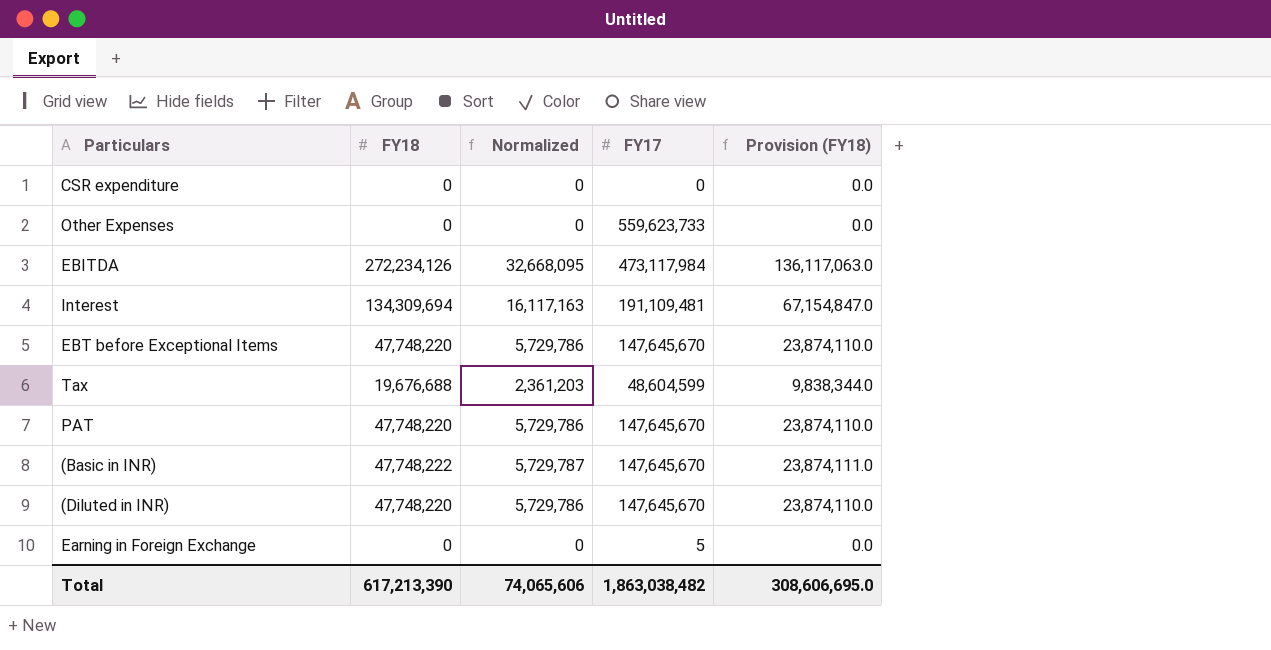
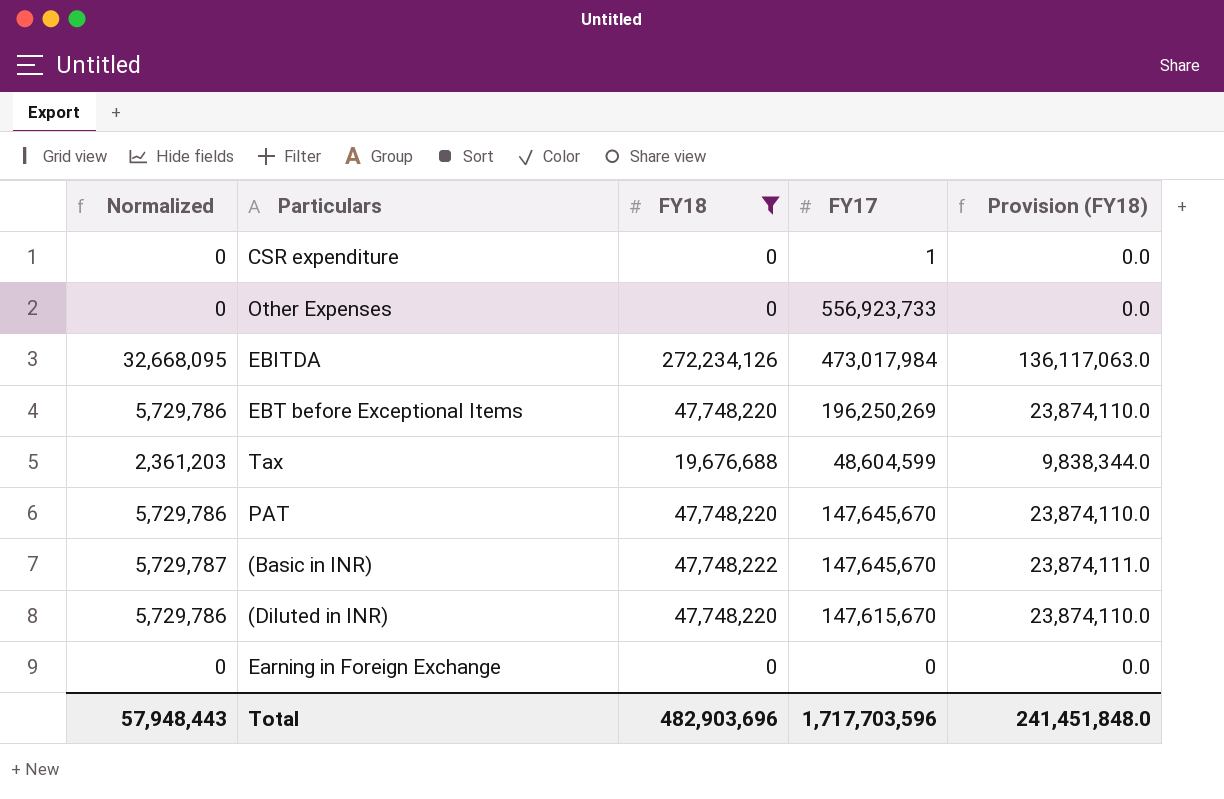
filter: none -> FY18 != 134,309,694
column Normalized | position: 3 -> 1
CSR expenditure | FY17: 0 -> 1
Other Expenses | FY17: 559,623,733 -> 556,923,733
EBITDA | FY17: 473,117,984 -> 473,017,984
EBT before Exceptional Items | FY17: 147,645,670 -> 196,250,269
(Diluted in INR) | FY17: 147,645,670 -> 147,615,670
Earning in Foreign Exchange | FY17: 5 -> 0
Total | Normalized: 74,065,606 -> 57,948,443
Total | FY18: 617,213,390 -> 482,903,696
Total | FY17: 1,863,038,482 -> 1,717,703,596
Total | Provision (FY18): 308,606,695.0 -> 241,451,848.0

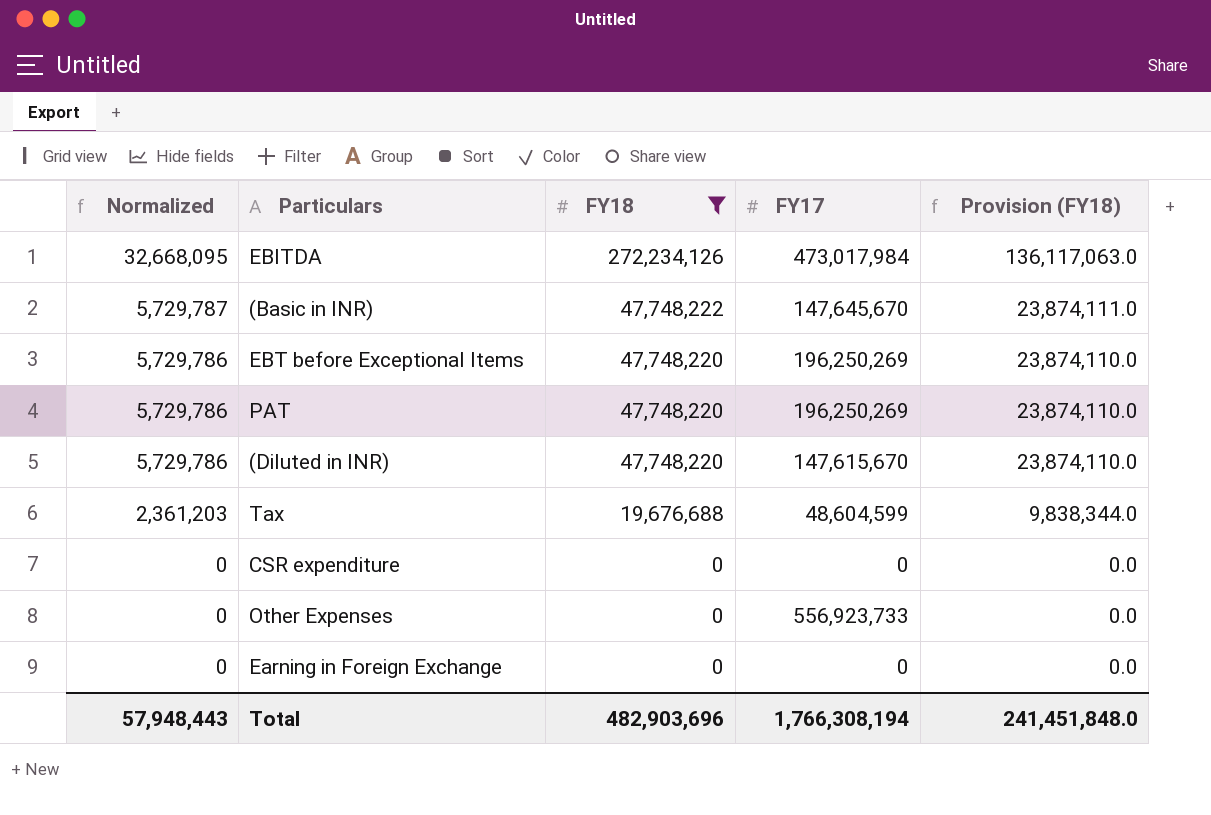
row order: none -> Normalized descending
PAT | FY17: 147,645,670 -> 196,250,269
CSR expenditure | FY17: 1 -> 0
Total | FY17: 1,717,703,596 -> 1,766,308,194

